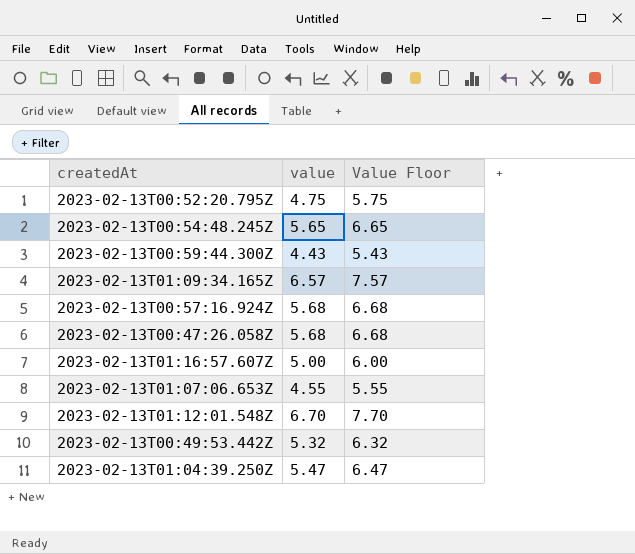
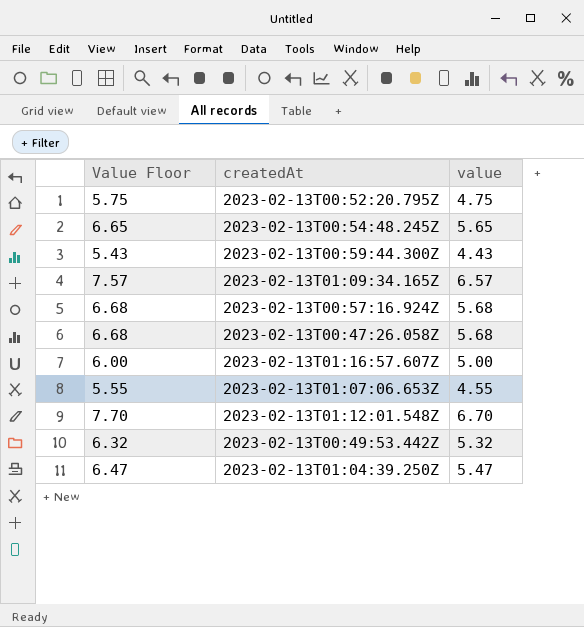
column Value Floor | position: 3 -> 1

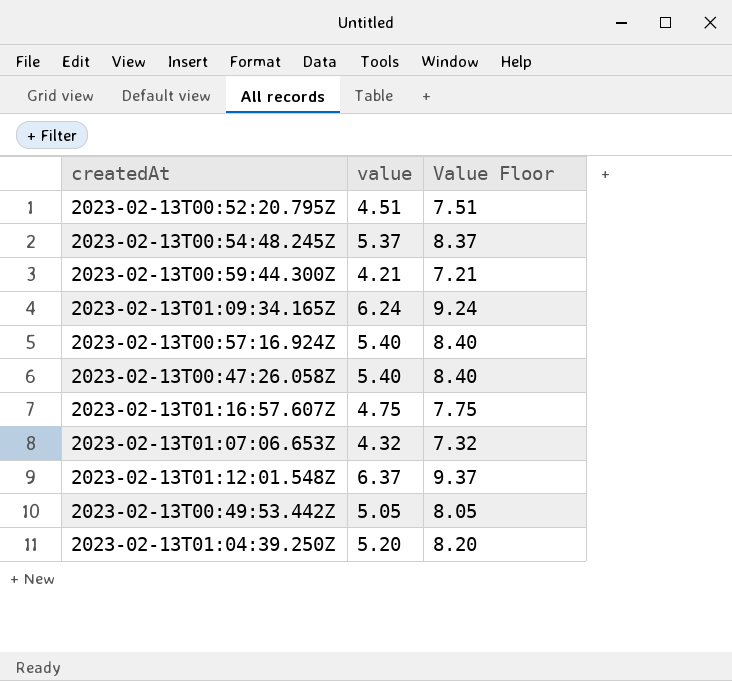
column Value Floor | formula: [value] + 1 -> [value] + 3
column Value Floor | position: 1 -> 3
2023-02-13T00:52:20.795Z | value: 4.75 -> 4.51
2023-02-13T00:54:48.245Z | value: 5.65 -> 5.37
2023-02-13T00:59:44.300Z | value: 4.43 -> 4.21
2023-02-13T01:09:34.165Z | value: 6.57 -> 6.24
2023-02-13T00:57:16.924Z | value: 5.68 -> 5.40
2023-02-13T00:47:26.058Z | value: 5.68 -> 5.40
2023-02-13T01:16:57.607Z | value: 5.00 -> 4.75
2023-02-13T01:07:06.653Z | value: 4.55 -> 4.32
2023-02-13T01:12:01.548Z | value: 6.70 -> 6.37
2023-02-13T00:49:53.442Z | value: 5.32 -> 5.05
2023-02-13T01:04:39.250Z | value: 5.47 -> 5.20

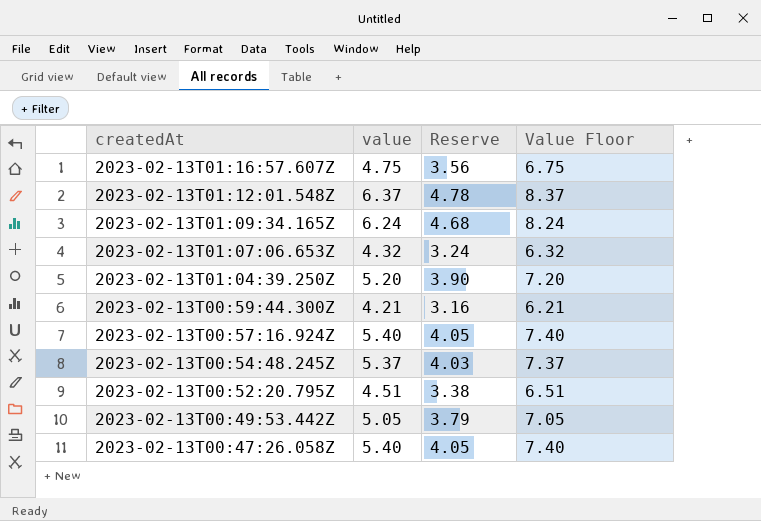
row order: none -> createdAt descending
column Reserve | formula: none -> [value] * 0.75
column Value Floor | formula: [value] + 3 -> [value] + 2

